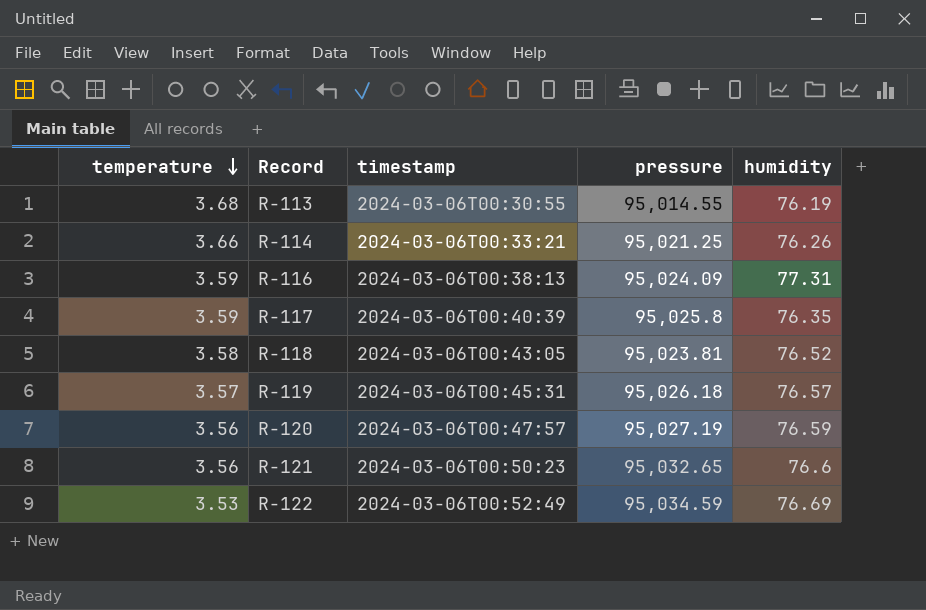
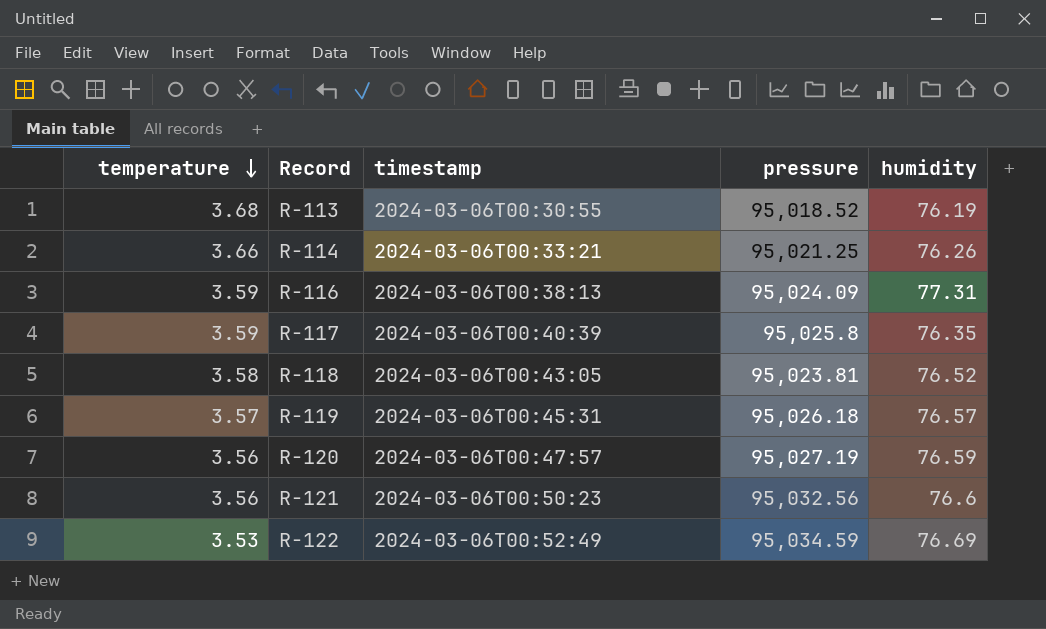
R-113 | pressure: 95,014.55 -> 95,018.52
R-121 | pressure: 95,032.65 -> 95,032.56

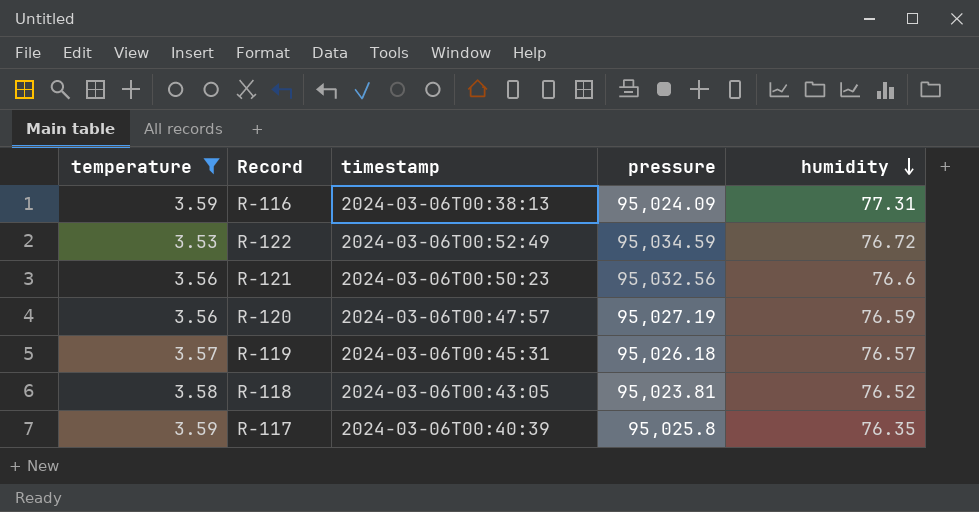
filter: none -> temperature <= 3.59
row order: temperature descending -> humidity descending
R-122 | humidity: 76.69 -> 76.72

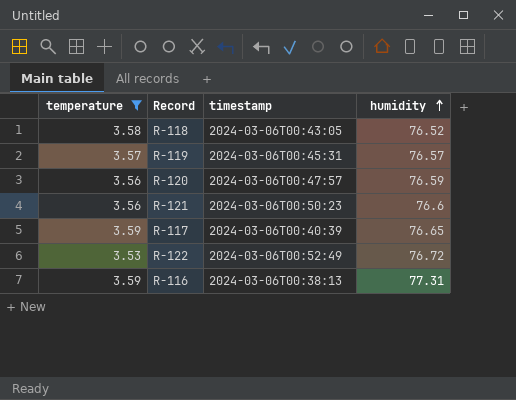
row order: humidity descending -> humidity ascending
column pressure | position: 4 -> none
R-117 | humidity: 76.35 -> 76.65

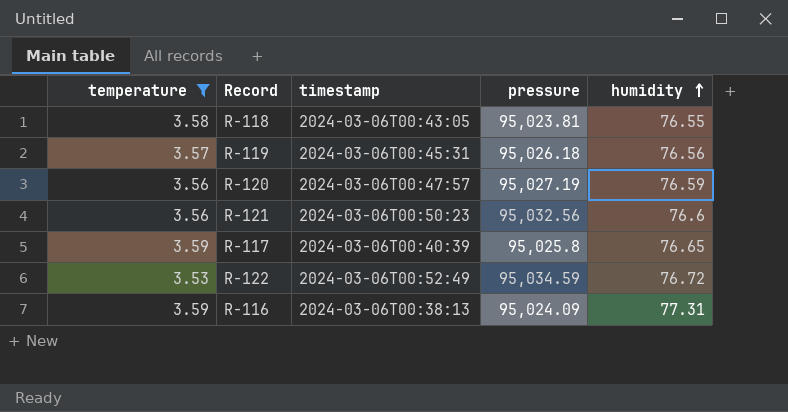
column pressure | position: none -> 4
R-118 | humidity: 76.52 -> 76.55
R-119 | humidity: 76.57 -> 76.56

